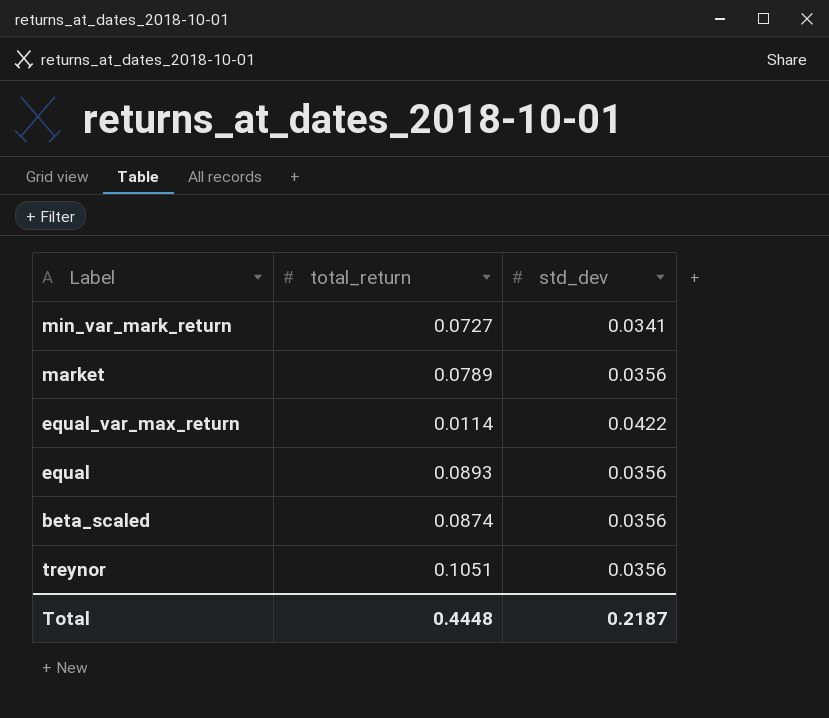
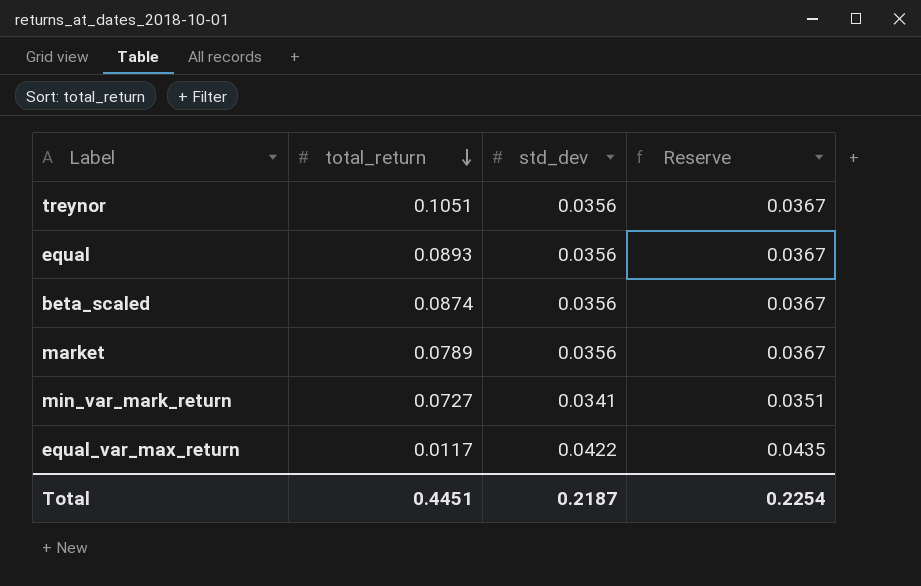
row order: none -> total_return descending
column Reserve | formula: none -> [std_dev] * 1.03
equal_var_max_return | total_return: 0.0114 -> 0.0117
Total | total_return: 0.4448 -> 0.4451

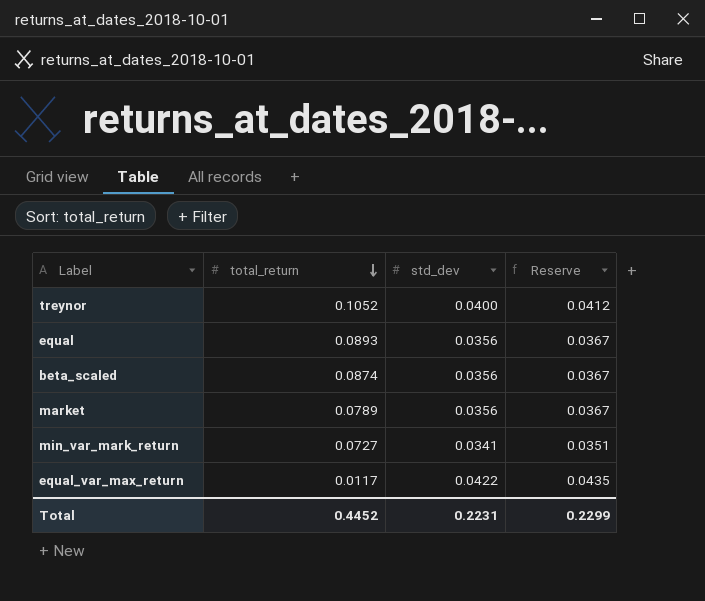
treynor | total_return: 0.1051 -> 0.1052
treynor | std_dev: 0.0356 -> 0.0400
treynor | Reserve: 0.0367 -> 0.0412
Total | total_return: 0.4451 -> 0.4452
Total | std_dev: 0.2187 -> 0.2231
Total | Reserve: 0.2254 -> 0.2299

